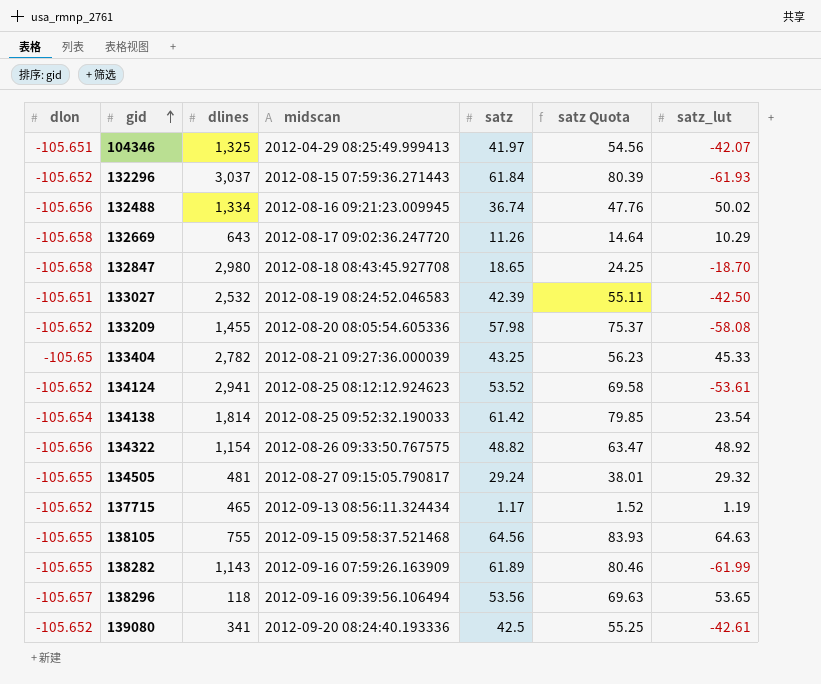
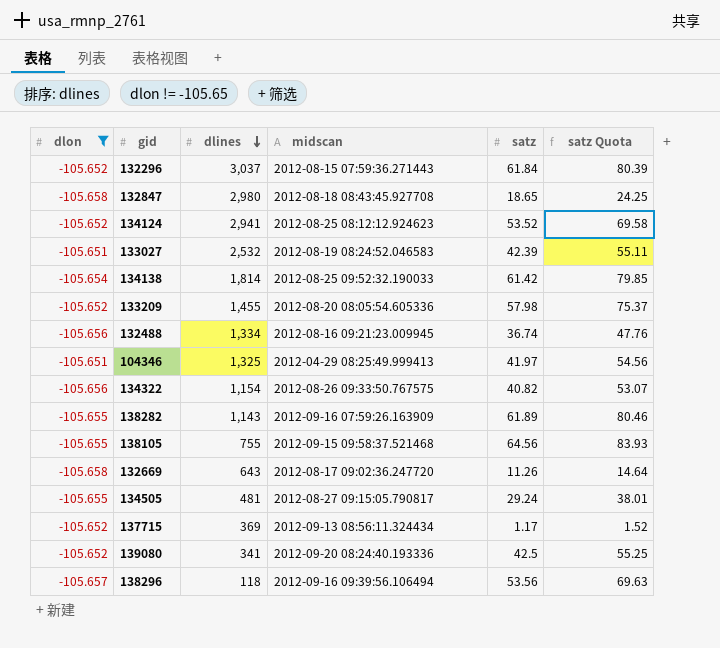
filter: none -> dlon != -105.65
row order: gid ascending -> dlines descending
column satz_lut | position: 7 -> none
134322 | satz: 48.82 -> 40.82
134322 | satz Quota: 63.47 -> 53.07
137715 | dlines: 465 -> 369

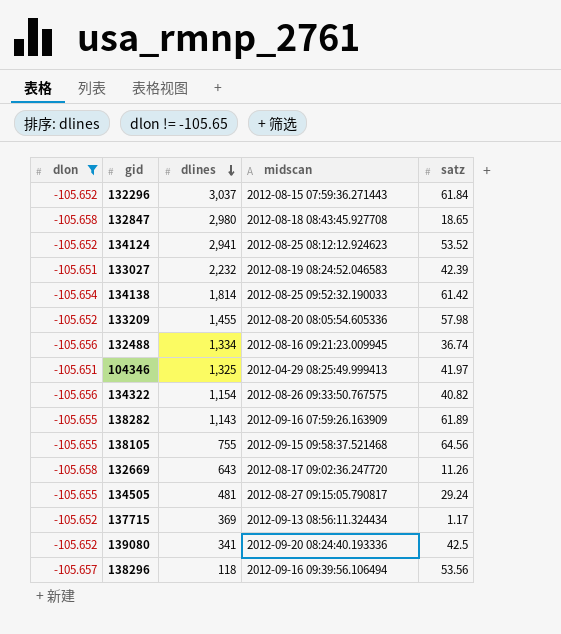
column satz Quota | formula: [satz] * 1.3 -> none
133027 | dlines: 2,532 -> 2,232

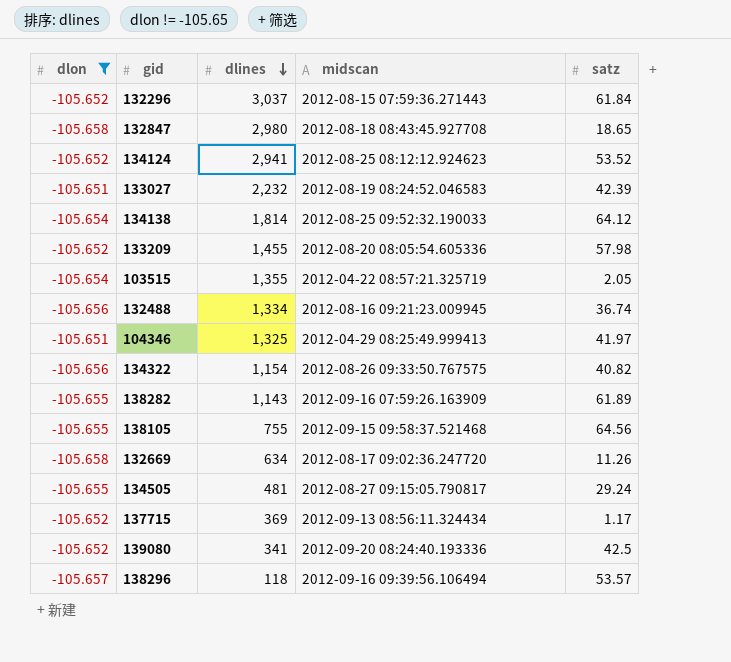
134138 | satz: 61.42 -> 64.12
row 103515: none -> -105.654 | 1,355 | 2012-04-22 08:57:21.325719 | 2.05
132669 | dlines: 643 -> 634
138296 | satz: 53.56 -> 53.57

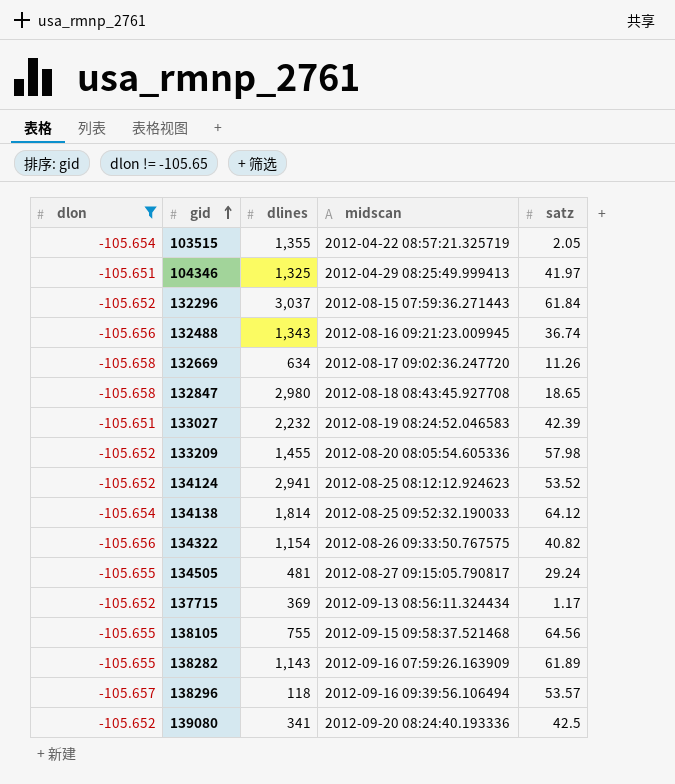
row order: dlines descending -> gid ascending
132488 | dlines: 1,334 -> 1,343

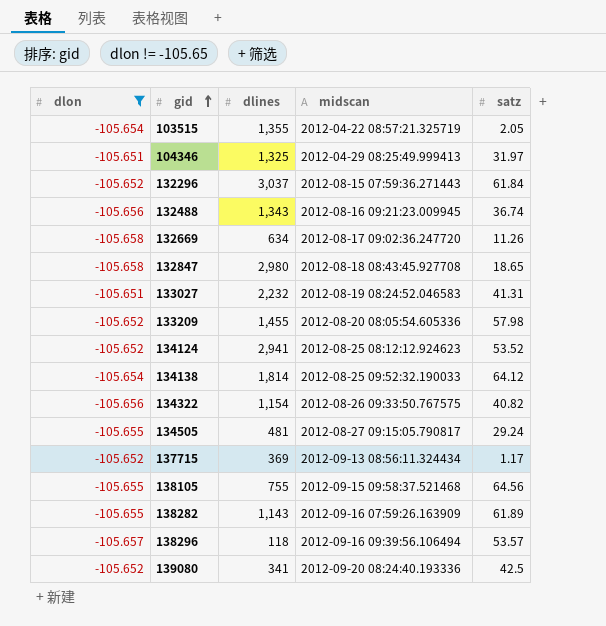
104346 | satz: 41.97 -> 31.97
133027 | satz: 42.39 -> 41.31

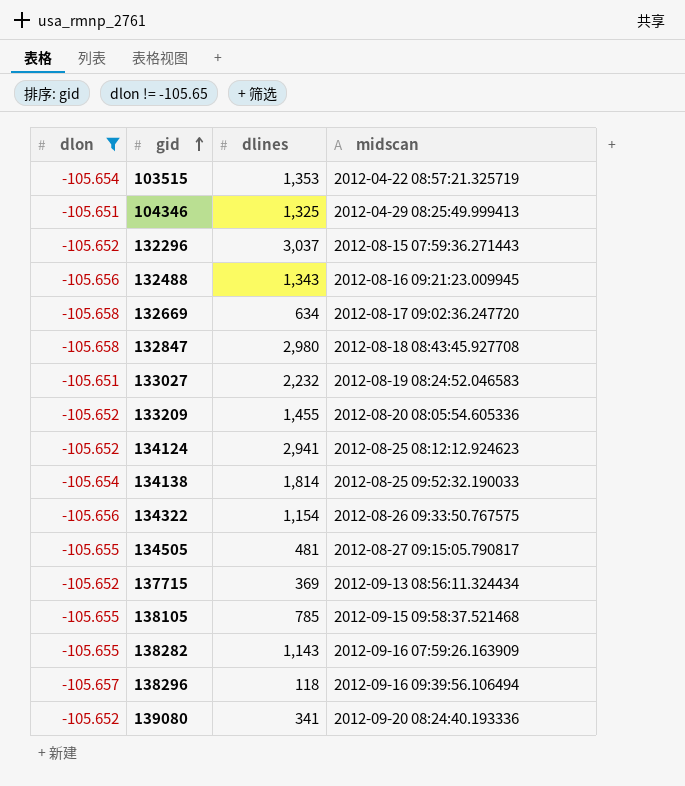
column satz | position: 5 -> none
103515 | dlines: 1,355 -> 1,353
138105 | dlines: 755 -> 785

